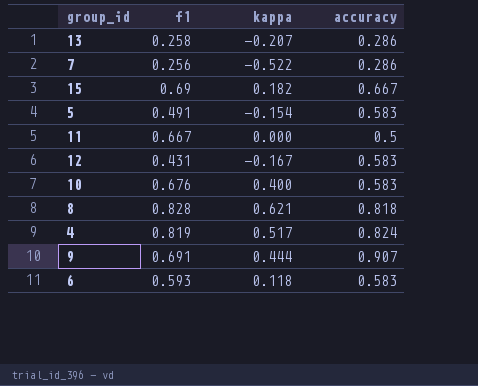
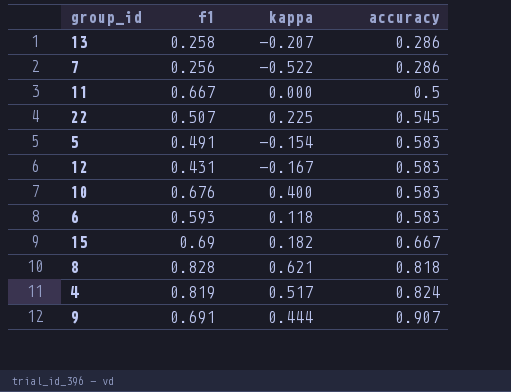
row order: none -> accuracy ascending
row 22: none -> 0.507 | 0.225 | 0.545

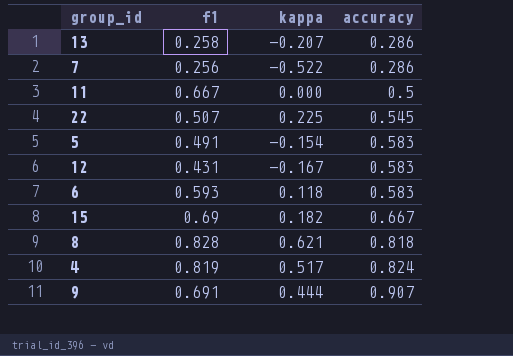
row 10: 0.676 | 0.400 | 0.583 -> none

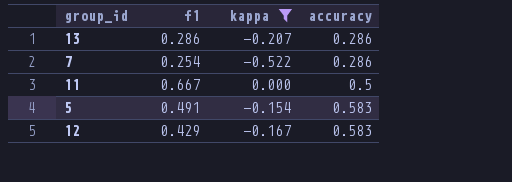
filter: none -> kappa <= 0.000
13 | f1: 0.258 -> 0.286
7 | f1: 0.256 -> 0.254
12 | f1: 0.431 -> 0.429

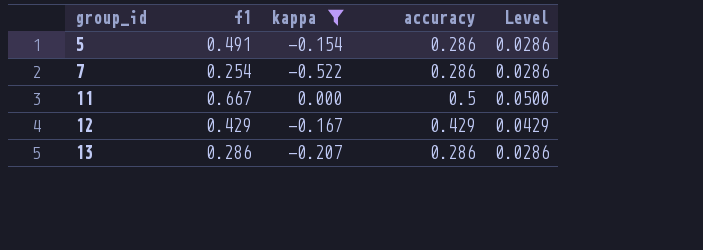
row order: accuracy ascending -> group_id ascending
column Level | formula: none -> [accuracy] * 0.1
5 | accuracy: 0.583 -> 0.286
12 | accuracy: 0.583 -> 0.429

